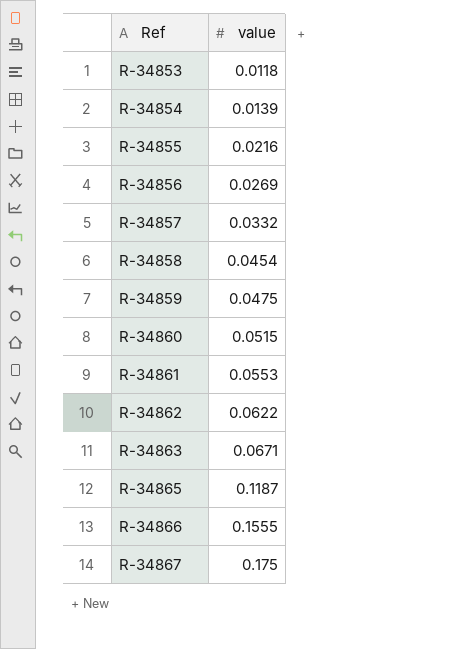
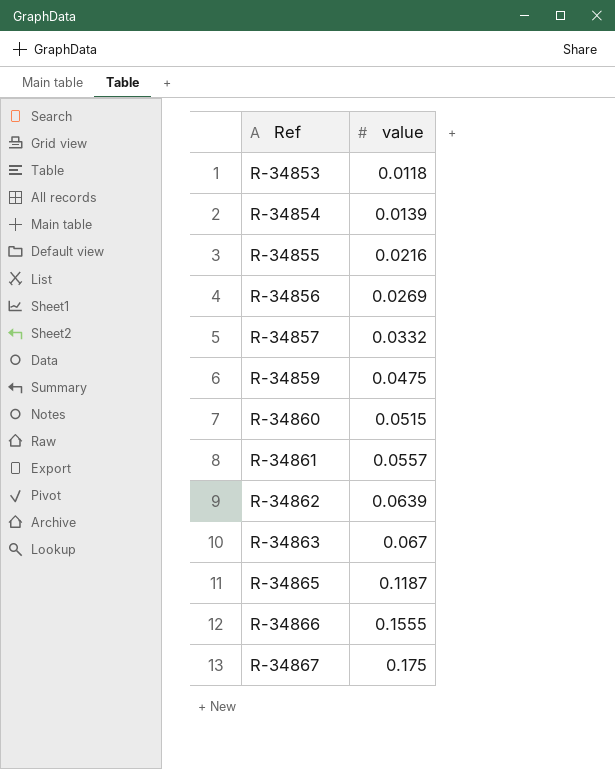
row R-34858: 0.0454 -> none
R-34861 | value: 0.0553 -> 0.0557
R-34862 | value: 0.0622 -> 0.0639
R-34863 | value: 0.0671 -> 0.067

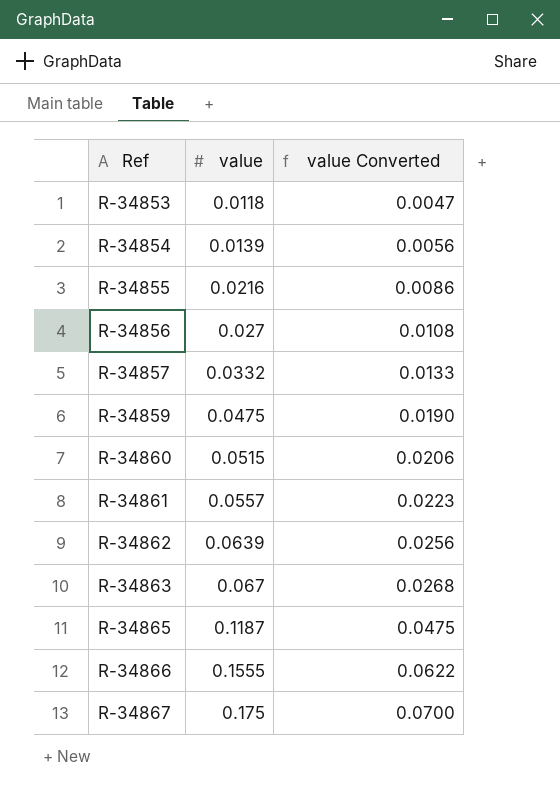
column value Converted | formula: none -> [value] * 0.4
R-34856 | value: 0.0269 -> 0.027

